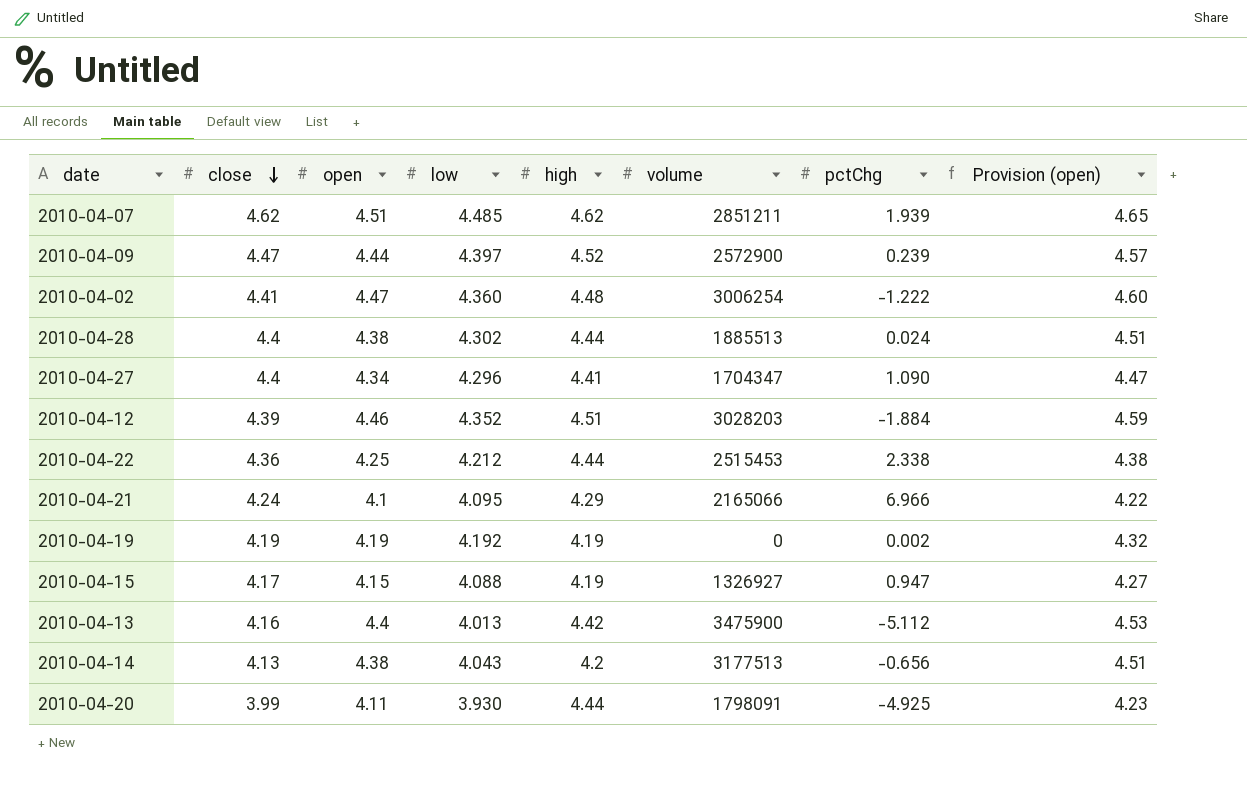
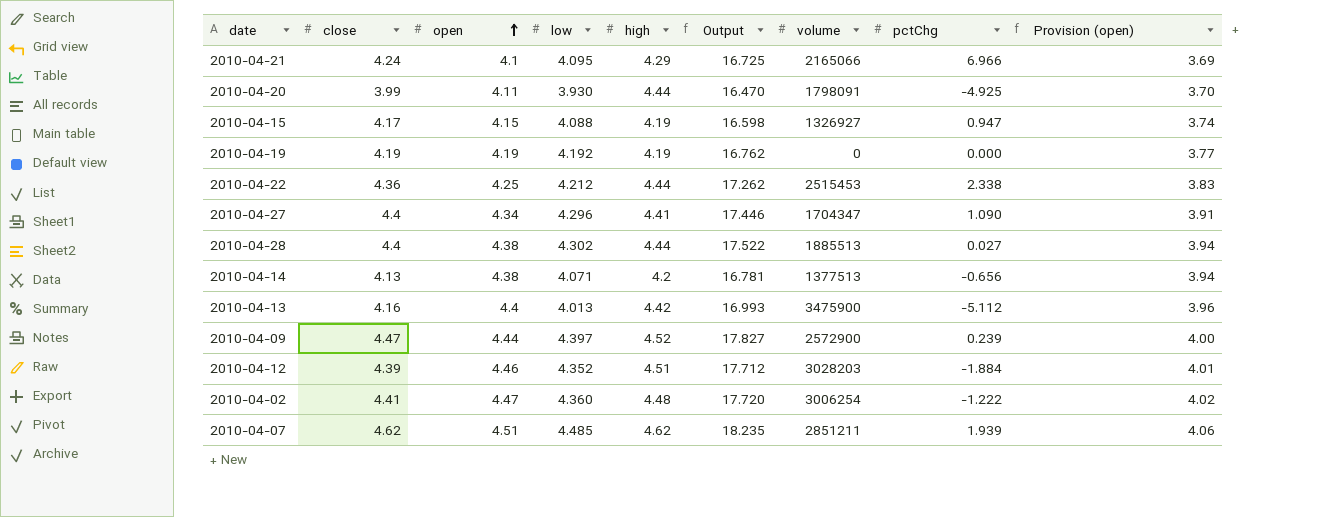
row order: close descending -> open ascending
column Output | formula: none -> [close] + [open] + [low] + [high]
column Provision (open) | formula: [open] * 1.03 -> [open] * 0.9
2010-04-19 | pctChg: 0.002 -> 0.000
2010-04-28 | pctChg: 0.024 -> 0.027
2010-04-14 | low: 4.043 -> 4.071
2010-04-14 | volume: 3177513 -> 1377513

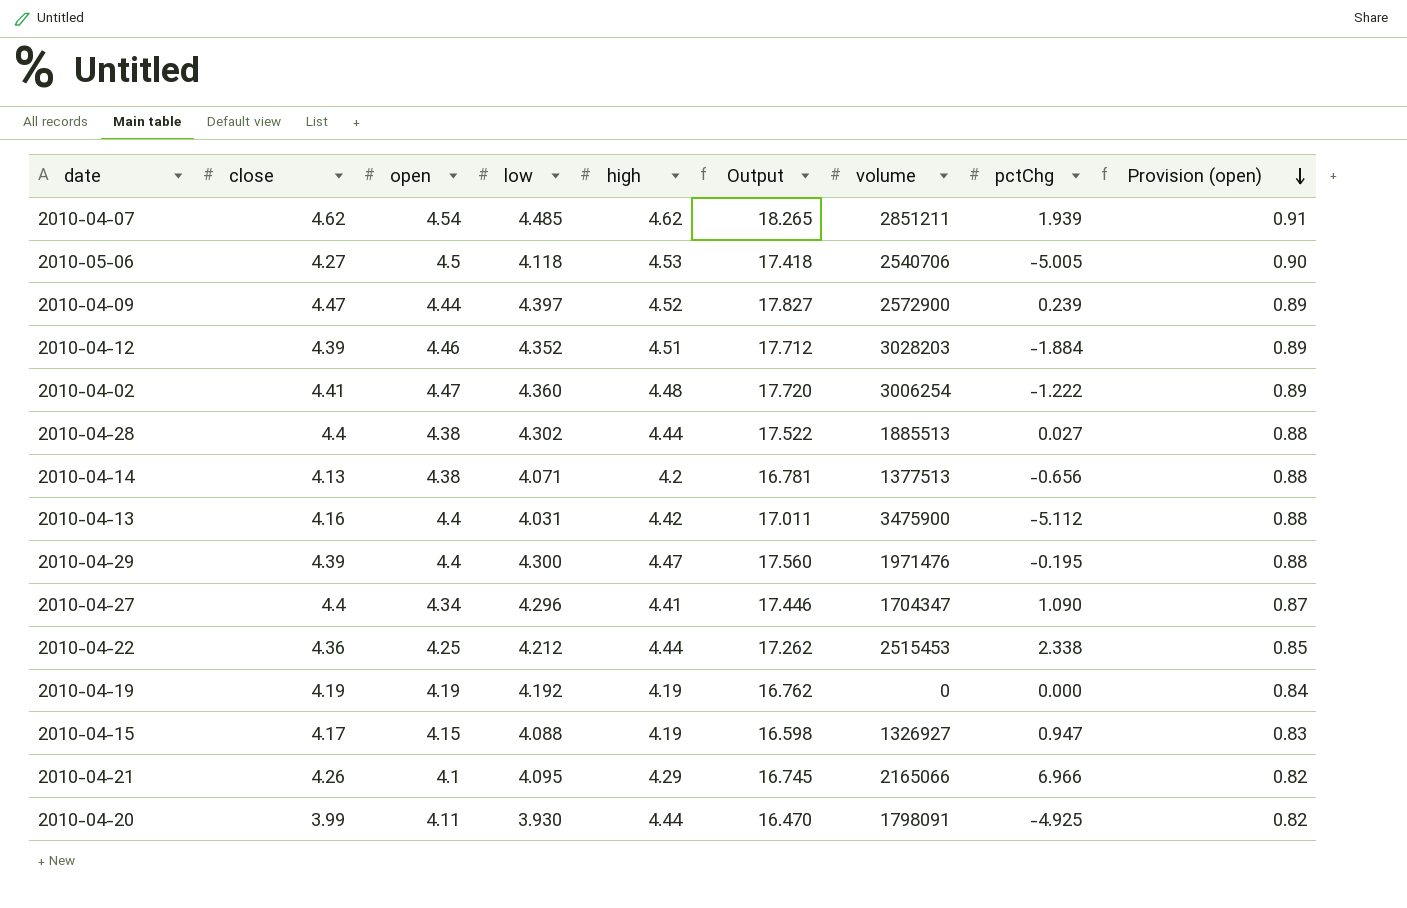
row order: open ascending -> Provision (open) descending
column Provision (open) | formula: [open] * 0.9 -> [open] * 0.2
2010-04-07 | open: 4.51 -> 4.54
2010-04-07 | Output: 18.235 -> 18.265
row 2010-05-06: none -> 4.27 | 4.5 | 4.118 | 4.53 | 17.418 | 2540706 | -5.005 | 0.90
2010-04-13 | low: 4.013 -> 4.031
2010-04-13 | Output: 16.993 -> 17.011
row 2010-04-29: none -> 4.39 | 4.4 | 4.300 | 4.47 | 17.560 | 1971476 | -0.195 | 0.88
2010-04-21 | close: 4.24 -> 4.26
2010-04-21 | Output: 16.725 -> 16.745

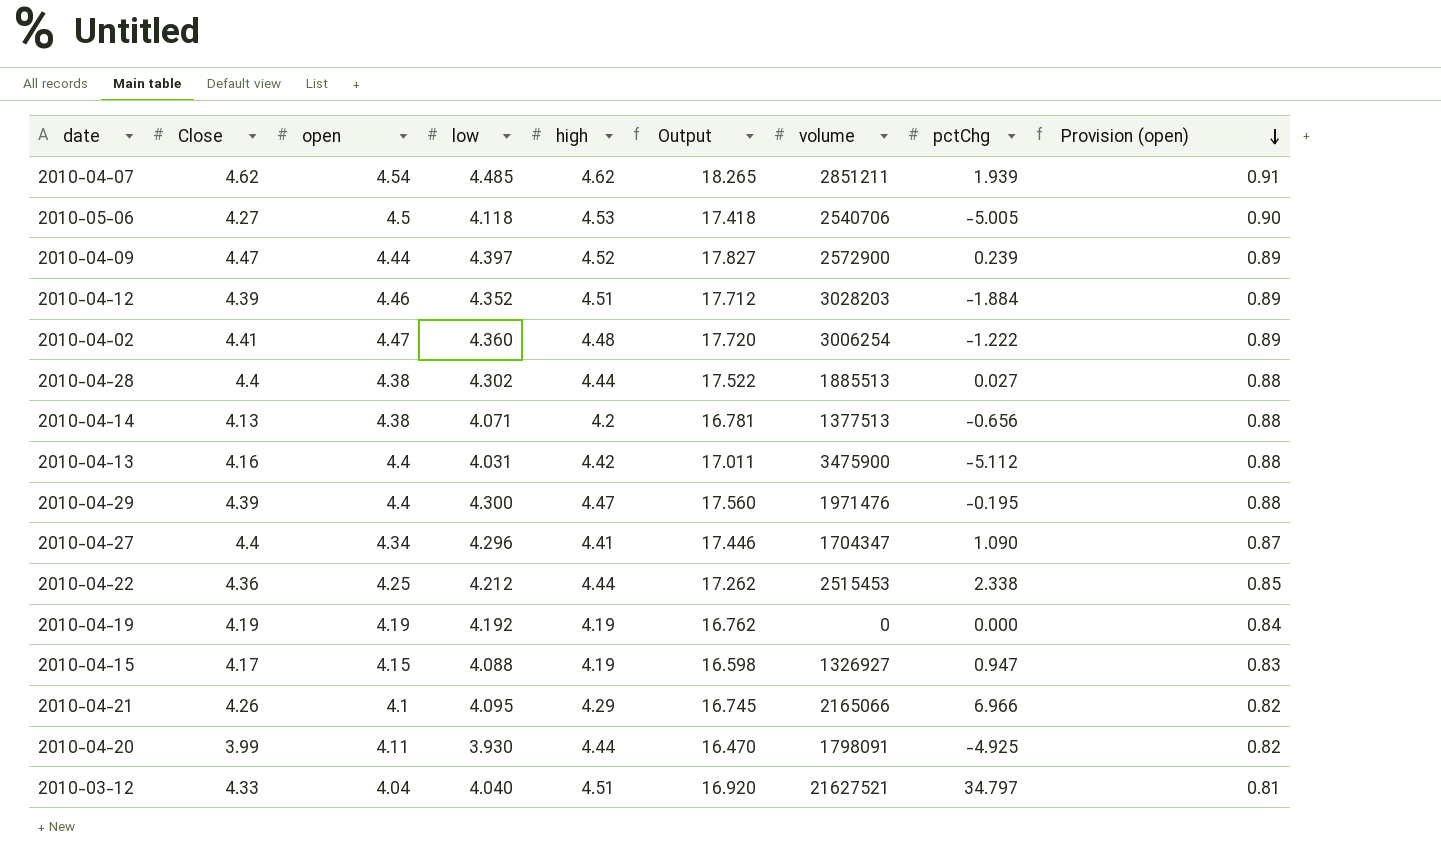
column name: close -> Close
row 2010-03-12: none -> 4.33 | 4.04 | 4.040 | 4.51 | 16.920 | 21627521 | 34.797 | 0.81

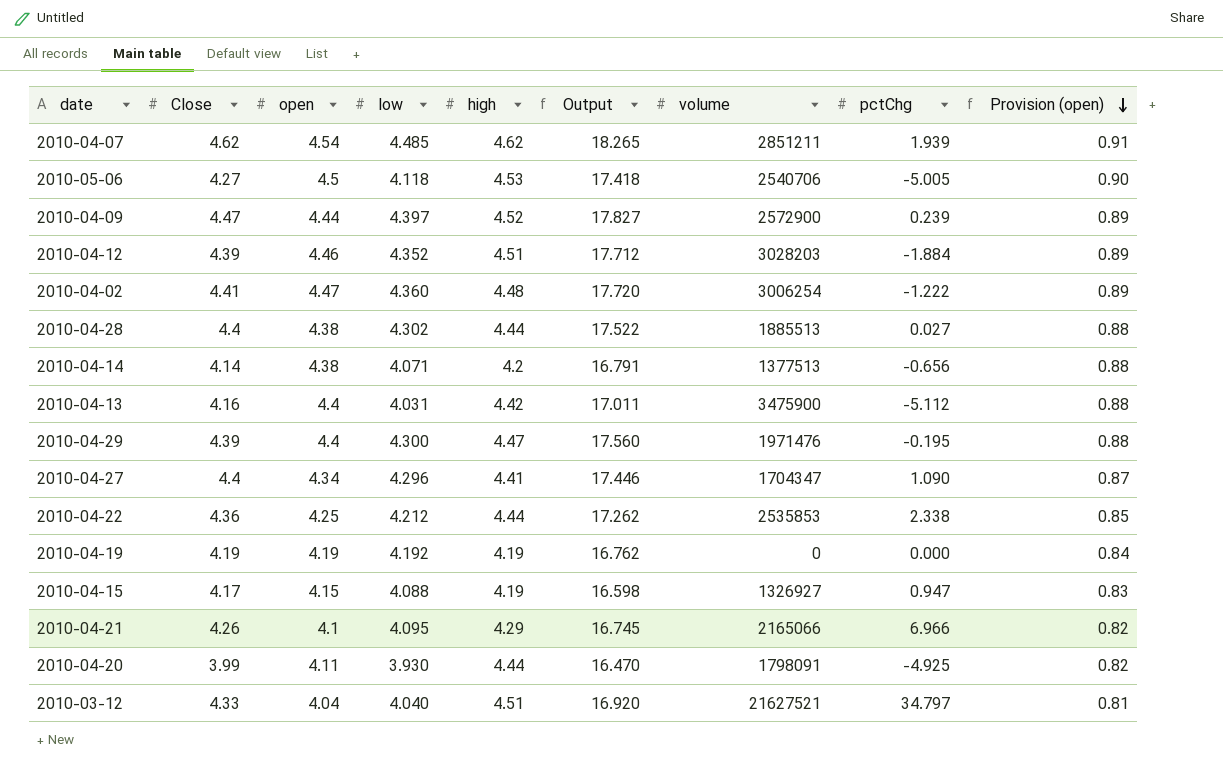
2010-04-14 | Close: 4.13 -> 4.14
2010-04-14 | Output: 16.781 -> 16.791
2010-04-22 | volume: 2515453 -> 2535853

